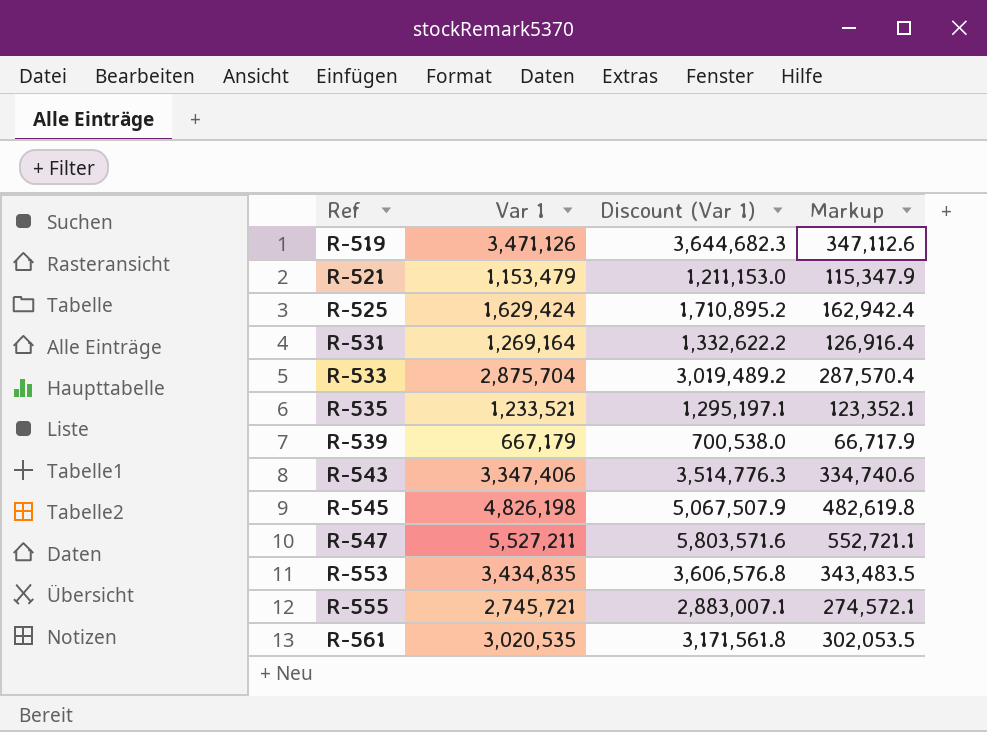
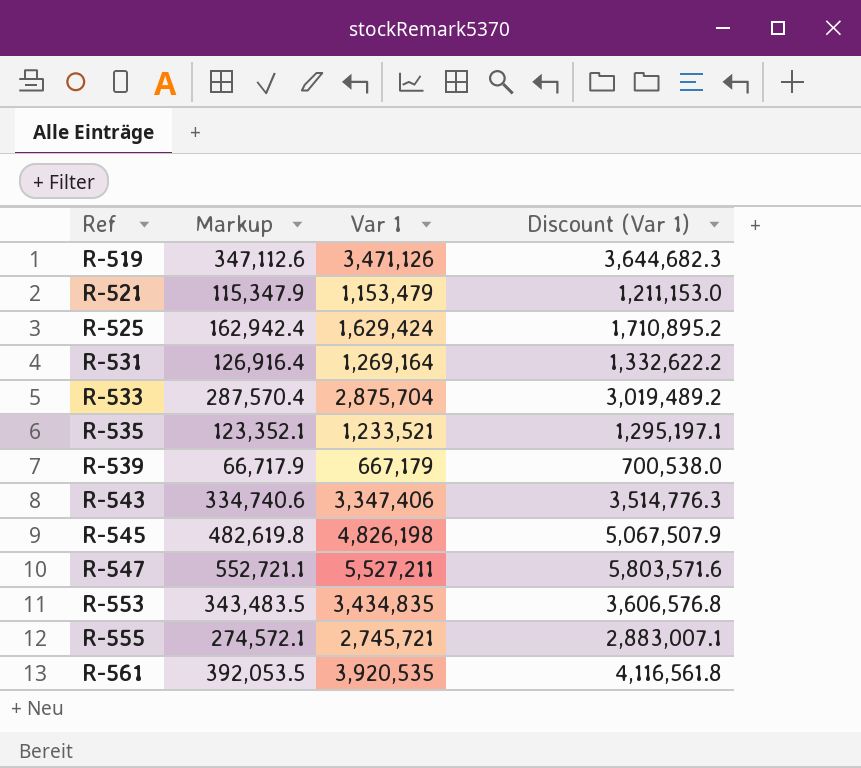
column Markup | position: 4 -> 2
R-561 | Markup: 302,053.5 -> 392,053.5
R-561 | Var 1: 3,020,535 -> 3,920,535
R-561 | Discount (Var 1): 3,171,561.8 -> 4,116,561.8

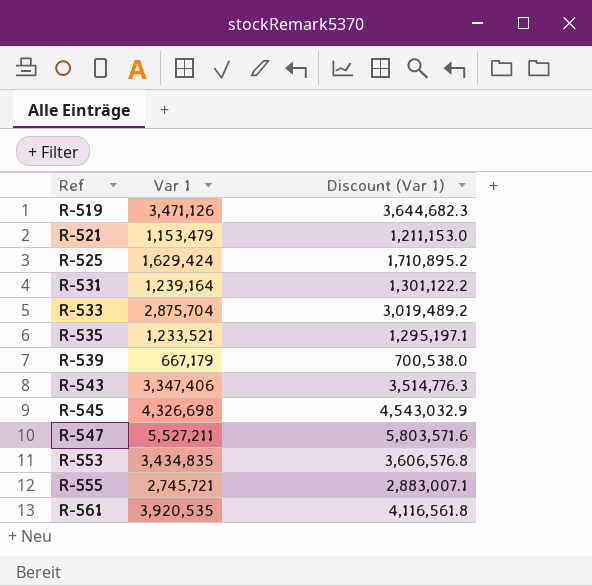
column Markup | formula: [Var 1] * 0.1 -> none
R-531 | Var 1: 1,269,164 -> 1,239,164
R-531 | Discount (Var 1): 1,332,622.2 -> 1,301,122.2
R-545 | Var 1: 4,826,198 -> 4,326,698
R-545 | Discount (Var 1): 5,067,507.9 -> 4,543,032.9

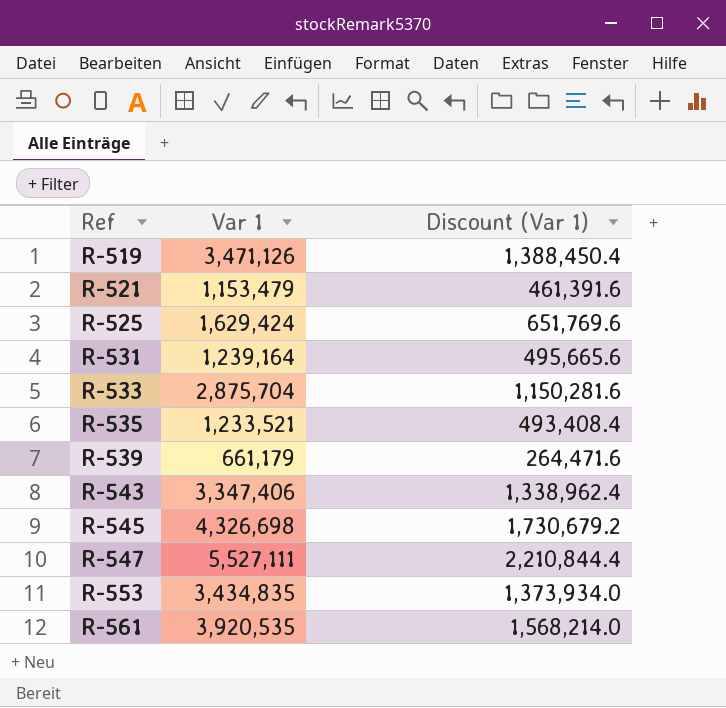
column Discount (Var 1) | formula: [Var 1] * 1.05 -> [Var 1] * 0.4
row R-555: 2,745,721 | 2,883,007.1 -> none
R-539 | Var 1: 667,179 -> 661,179
R-547 | Var 1: 5,527,211 -> 5,527,111

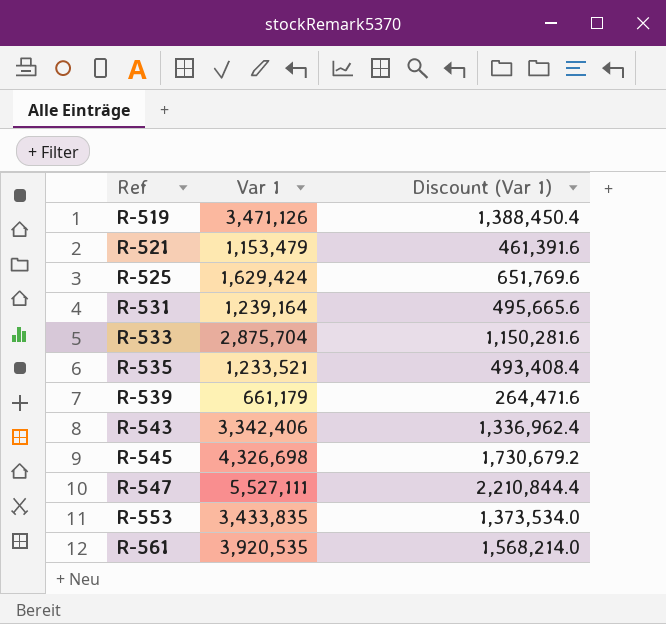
R-543 | Var 1: 3,347,406 -> 3,342,406
R-543 | Discount (Var 1): 1,338,962.4 -> 1,336,962.4
R-553 | Var 1: 3,434,835 -> 3,433,835
R-553 | Discount (Var 1): 1,373,934.0 -> 1,373,534.0

